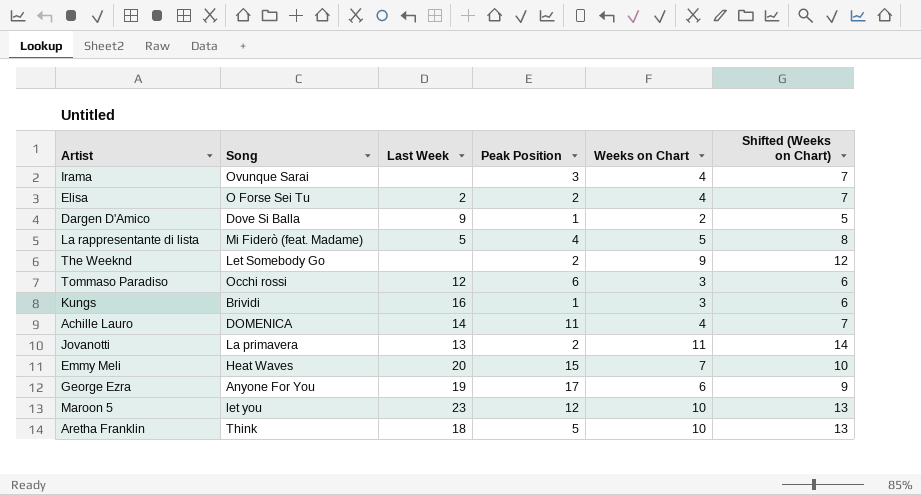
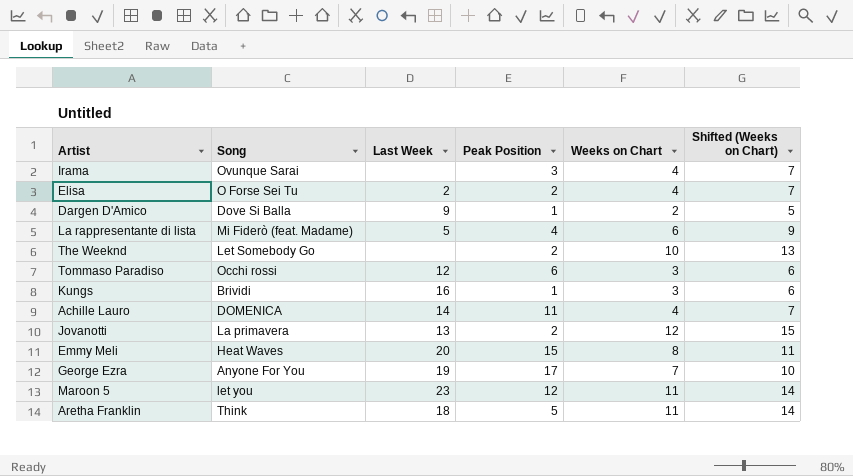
La rappresentante di lista | Weeks on Chart: 5 -> 6
La rappresentante di lista | Shifted (Weeks on Chart): 8 -> 9
The Weeknd | Weeks on Chart: 9 -> 10
The Weeknd | Shifted (Weeks on Chart): 12 -> 13
Jovanotti | Weeks on Chart: 11 -> 12
Jovanotti | Shifted (Weeks on Chart): 14 -> 15
Emmy Meli | Weeks on Chart: 7 -> 8
Emmy Meli | Shifted (Weeks on Chart): 10 -> 11
George Ezra | Weeks on Chart: 6 -> 7
George Ezra | Shifted (Weeks on Chart): 9 -> 10
Maroon 5 | Weeks on Chart: 10 -> 11
Maroon 5 | Shifted (Weeks on Chart): 13 -> 14
Aretha Franklin | Weeks on Chart: 10 -> 11
Aretha Franklin | Shifted (Weeks on Chart): 13 -> 14

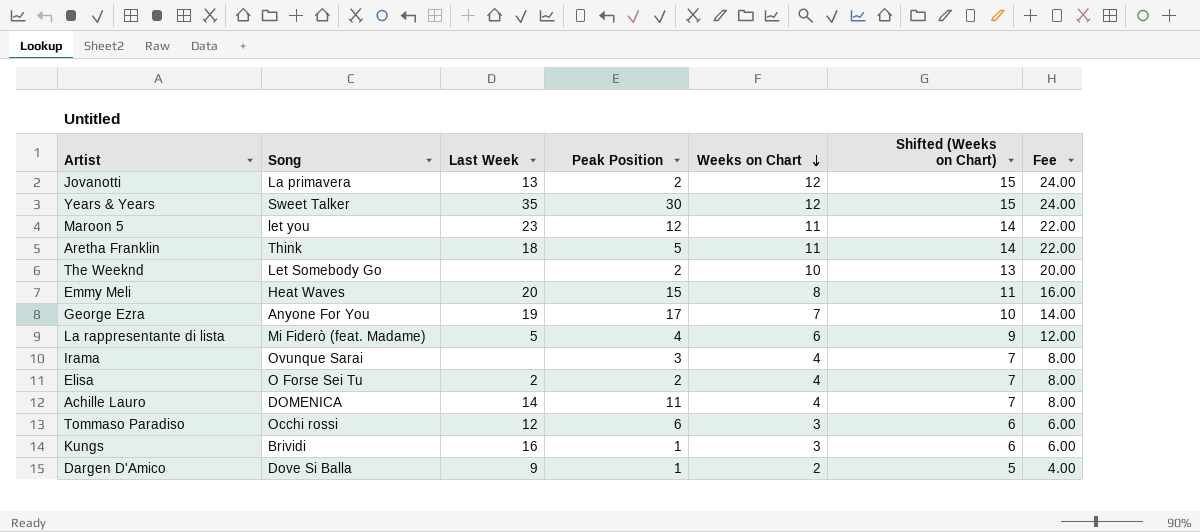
row order: none -> Weeks on Chart descending
column Fee | formula: none -> [Weeks on Chart] * 2
row Years & Years: none -> Sweet Talker | 35 | 30 | 12 | 15 | 24.00

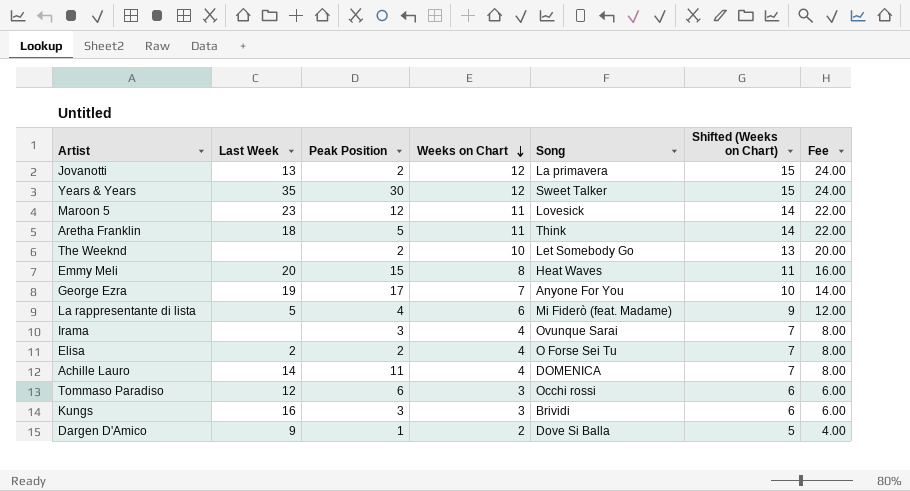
column Song | position: 2 -> 5
Maroon 5 | Song: let you -> Lovesick
Kungs | Peak Position: 1 -> 3

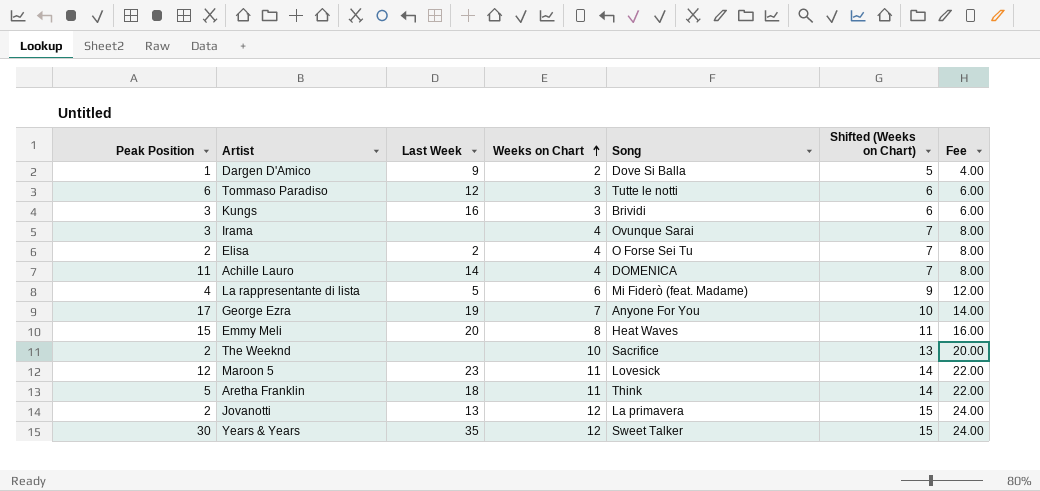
row order: Weeks on Chart descending -> Weeks on Chart ascending
column Peak Position | position: 3 -> 1
Tommaso Paradiso | Song: Occhi rossi -> Tutte le notti
The Weeknd | Song: Let Somebody Go -> Sacrifice

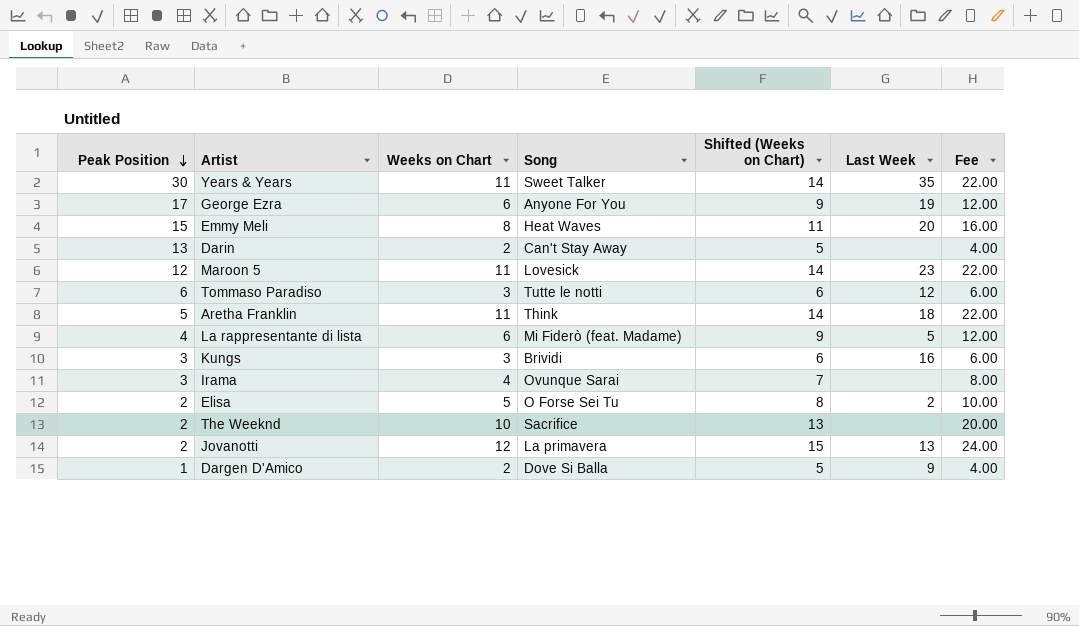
row order: Weeks on Chart ascending -> Peak Position descending
column Last Week | position: 3 -> 6
row Achille Lauro: 11 | 14 | 4 | DOMENICA | 7 | 8.00 -> none
Years & Years | Weeks on Chart: 12 -> 11
Years & Years | Shifted (Weeks on Chart): 15 -> 14
Years & Years | Fee: 24.00 -> 22.00
George Ezra | Weeks on Chart: 7 -> 6
George Ezra | Shifted (Weeks on Chart): 10 -> 9
George Ezra | Fee: 14.00 -> 12.00
row Darin: none -> 13 | 2 | Can't Stay Away | 5 | none | 4.00
Elisa | Weeks on Chart: 4 -> 5
Elisa | Shifted (Weeks on Chart): 7 -> 8
Elisa | Fee: 8.00 -> 10.00

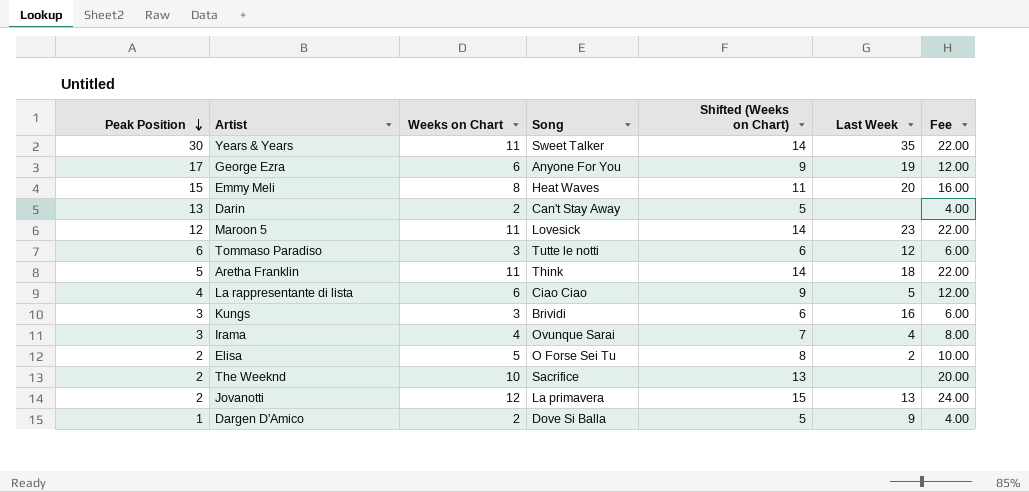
La rappresentante di lista | Song: Mi Fiderò (feat. Madame) -> Ciao Ciao
Irama | Last Week: none -> 4

